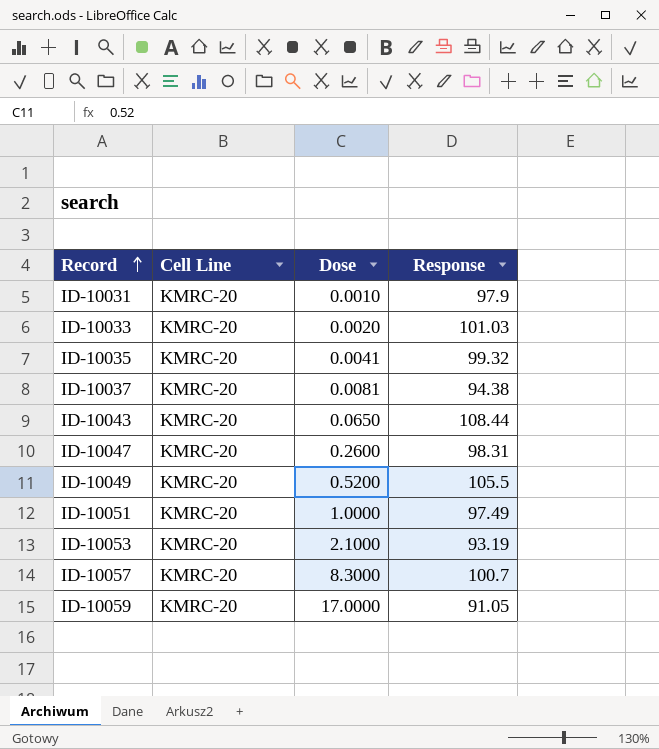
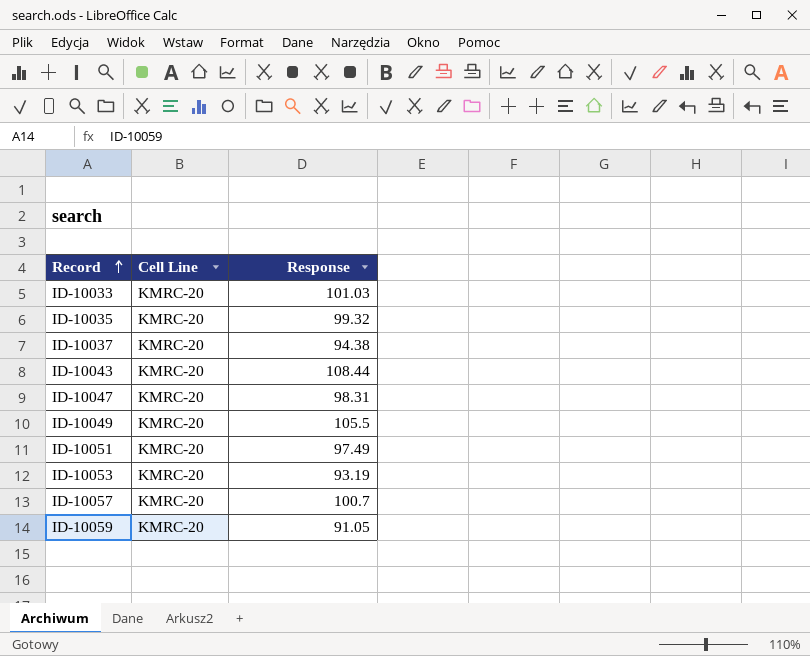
column Dose | position: 3 -> none
row ID-10031: KMRC-20 | 0.0010 | 97.9 -> none

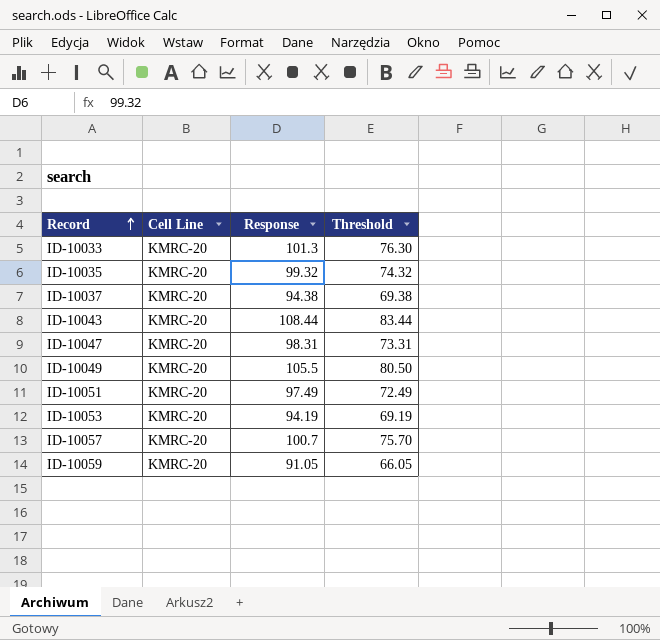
column Threshold | formula: none -> [Response] - 25
ID-10033 | Response: 101.03 -> 101.3
ID-10053 | Response: 93.19 -> 94.19

